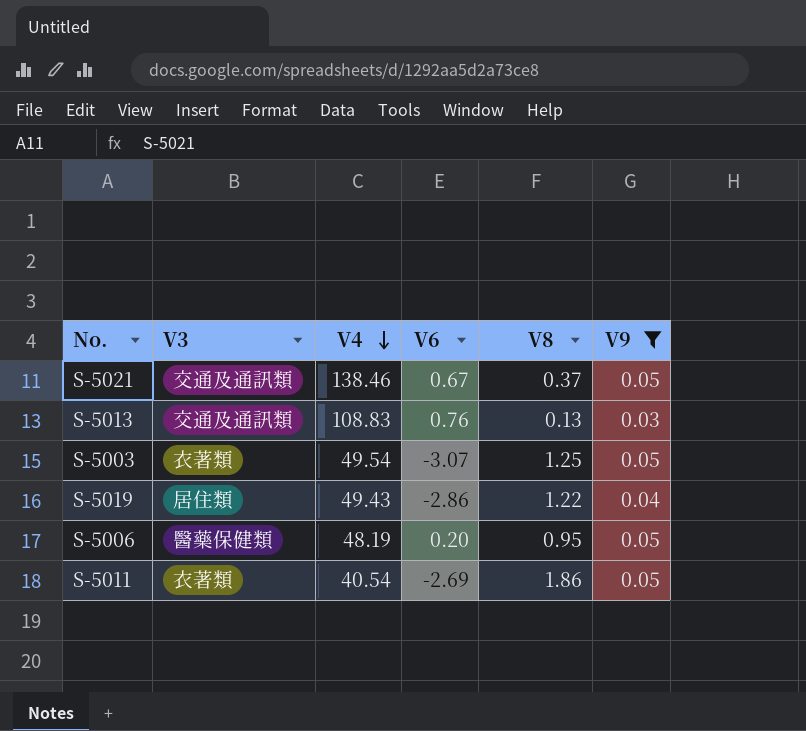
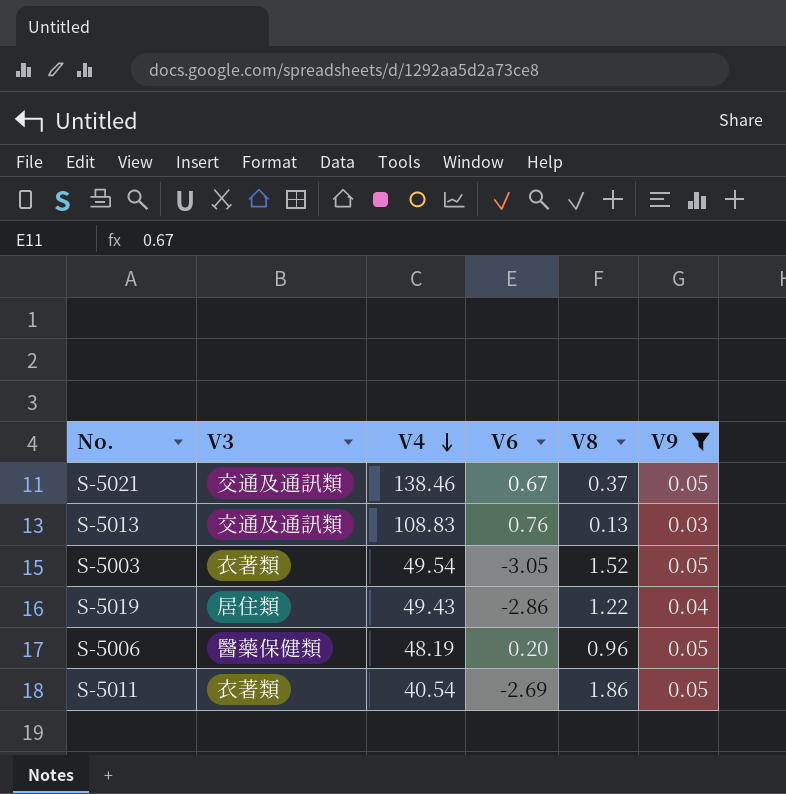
S-5003 | V6: -3.07 -> -3.05
S-5003 | V8: 1.25 -> 1.52
S-5006 | V8: 0.95 -> 0.96

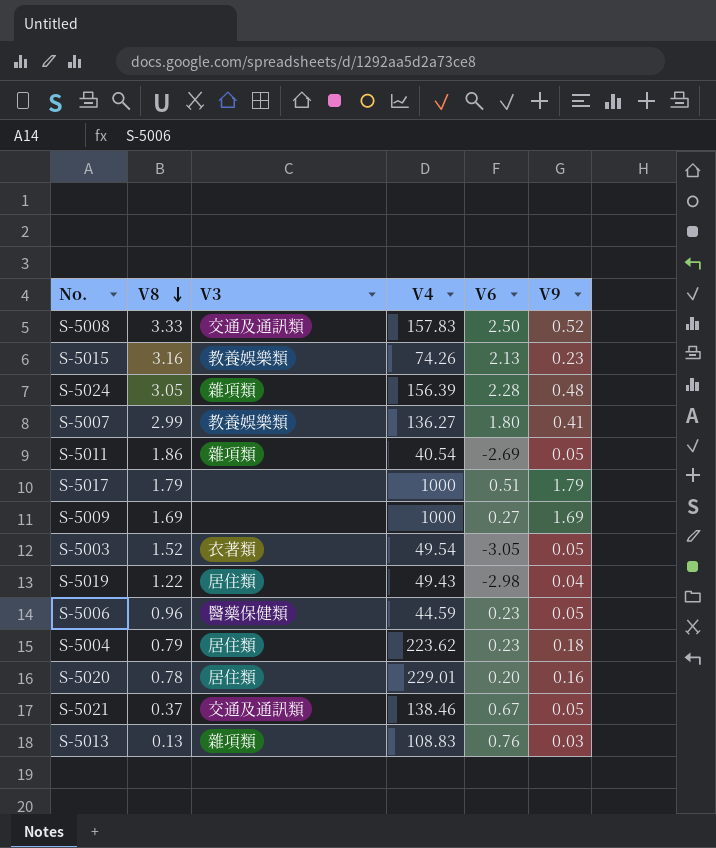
filter: V9 <= 0.05 -> none
row order: V4 descending -> V8 descending
column V8 | position: 5 -> 2
S-5011 | V3: 衣著類 -> 雜項類
S-5019 | V6: -2.86 -> -2.98
S-5006 | V4: 48.19 -> 44.59
S-5006 | V6: 0.20 -> 0.23
S-5013 | V3: 交通及通訊類 -> 雜項類

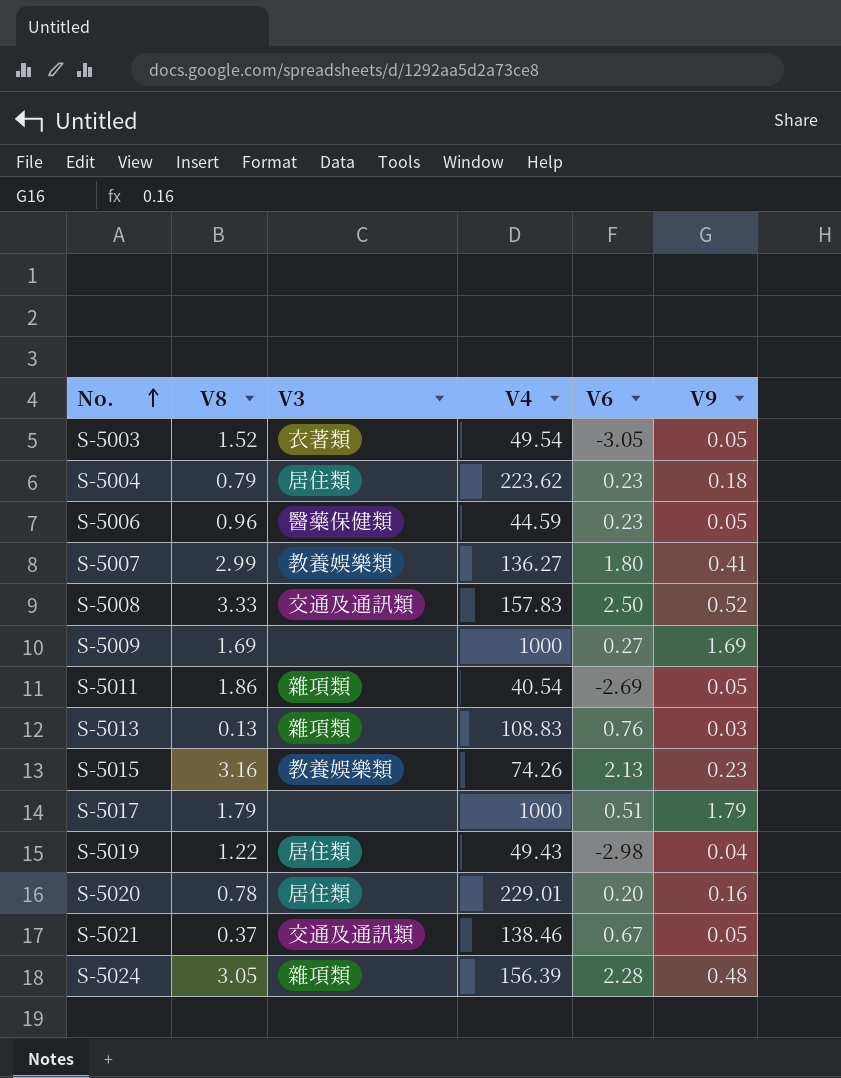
row order: V8 descending -> No. ascending

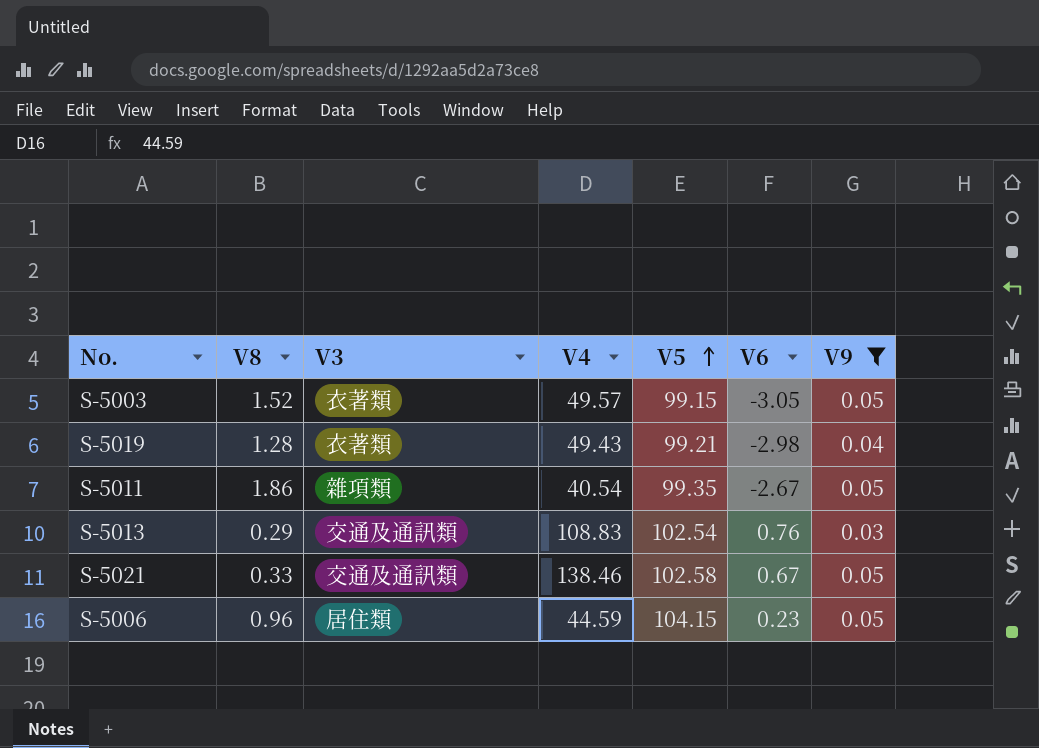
filter: none -> V9 <= 0.05
row order: No. ascending -> V5 ascending
column V5 | position: none -> 5
S-5003 | V4: 49.54 -> 49.57
S-5019 | V8: 1.22 -> 1.28
S-5019 | V3: 居住類 -> 衣著類
S-5011 | V6: -2.69 -> -2.67
S-5013 | V8: 0.13 -> 0.29
S-5013 | V3: 雜項類 -> 交通及通訊類
S-5021 | V8: 0.37 -> 0.33
S-5006 | V3: 醫藥保健類 -> 居住類

